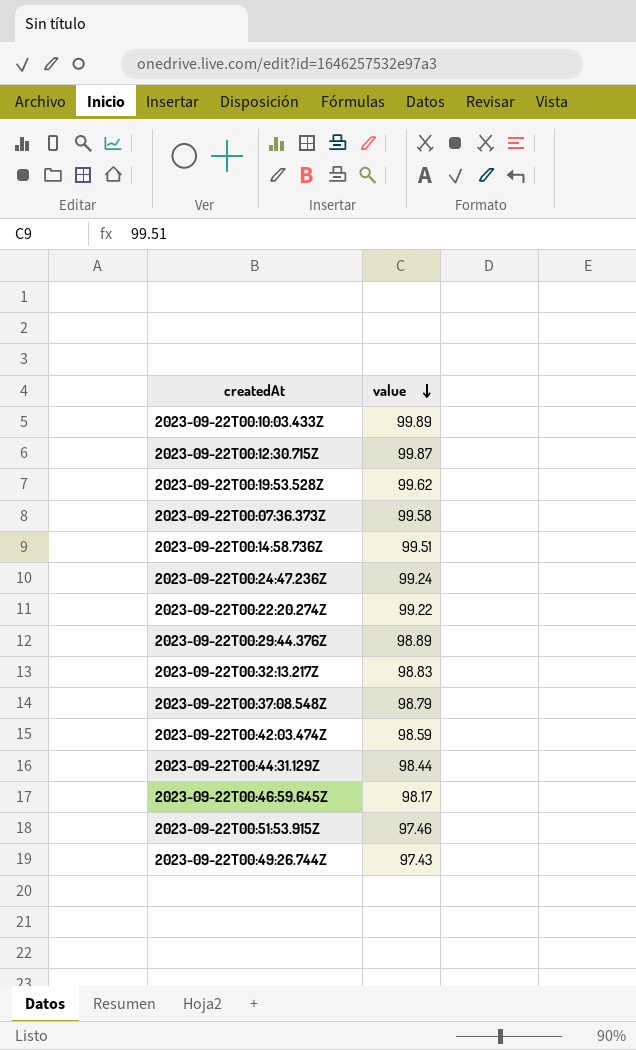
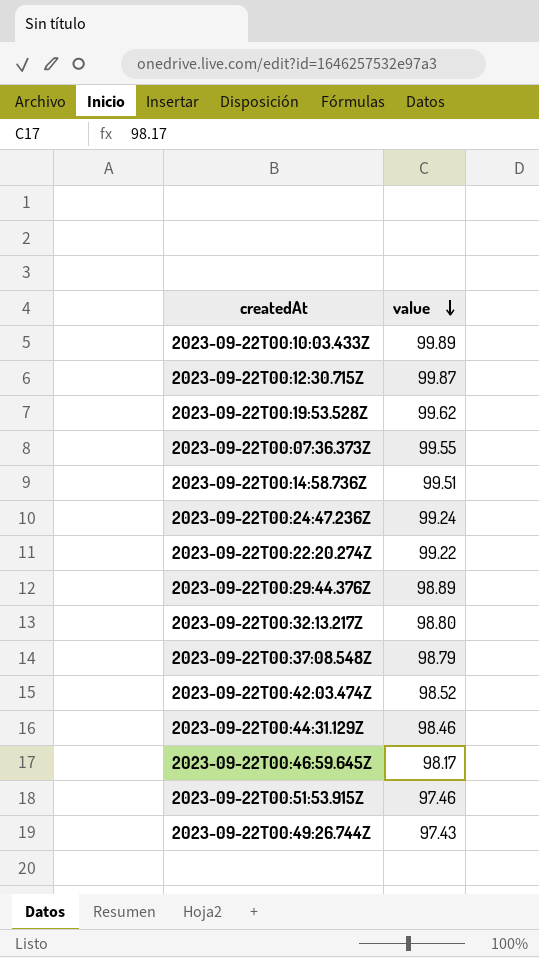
2023-09-22T00:07:36.373Z | value: 99.58 -> 99.55
2023-09-22T00:32:13.217Z | value: 98.83 -> 98.80
2023-09-22T00:42:03.474Z | value: 98.59 -> 98.52
2023-09-22T00:44:31.129Z | value: 98.44 -> 98.46

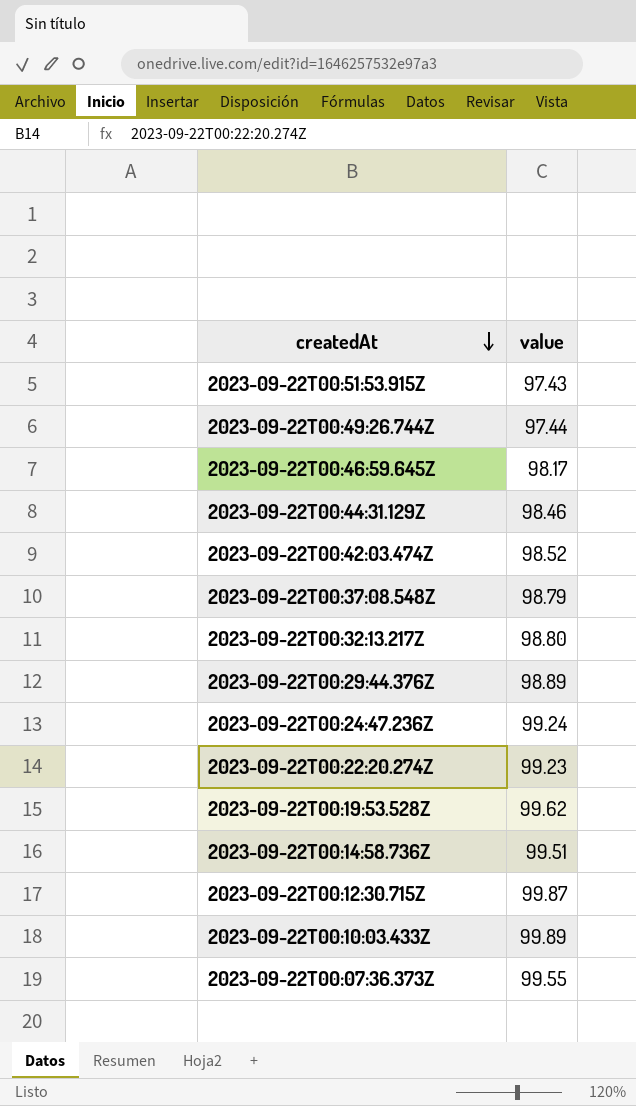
row order: value descending -> createdAt descending
2023-09-22T00:51:53.915Z | value: 97.46 -> 97.43
2023-09-22T00:49:26.744Z | value: 97.43 -> 97.44
2023-09-22T00:22:20.274Z | value: 99.22 -> 99.23

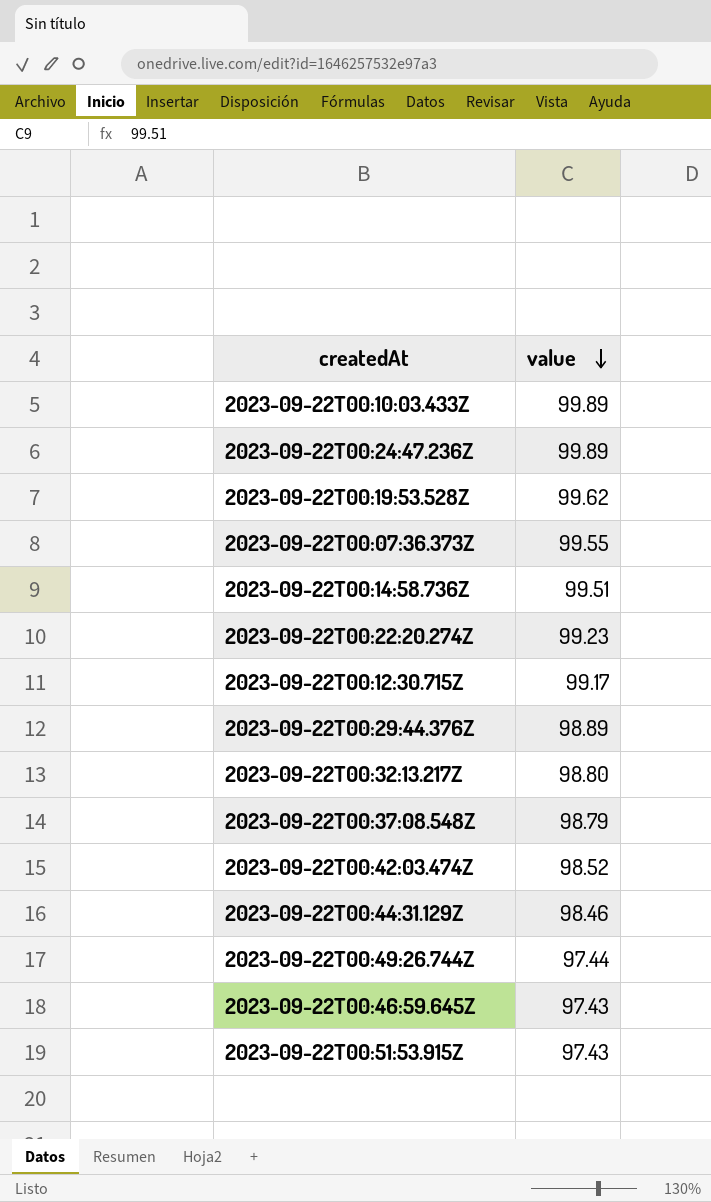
row order: createdAt descending -> value descending
2023-09-22T00:24:47.236Z | value: 99.24 -> 99.89
2023-09-22T00:12:30.715Z | value: 99.87 -> 99.17
2023-09-22T00:46:59.645Z | value: 98.17 -> 97.43

